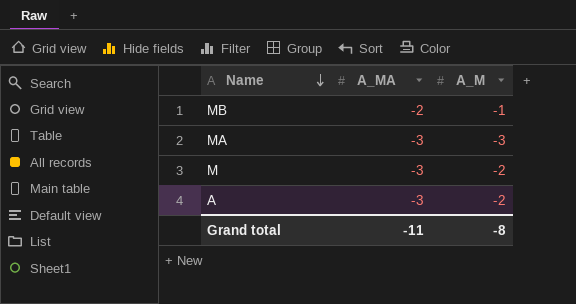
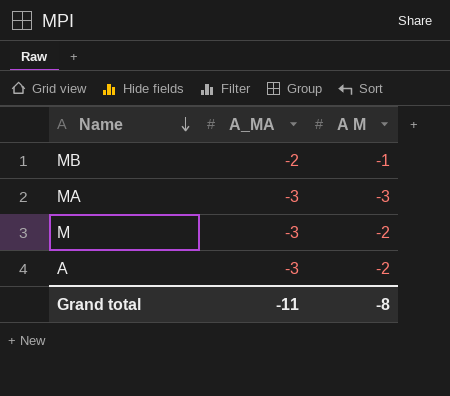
column name: A_M -> A M

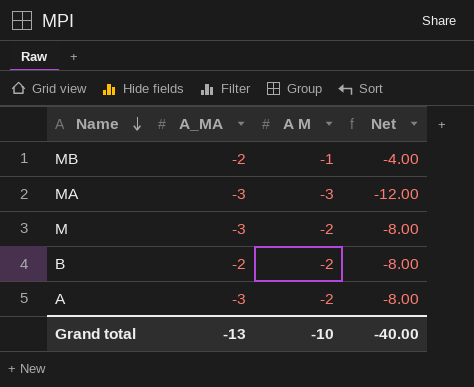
column Net | formula: none -> [A M] * 4
row B: none -> -2 | -2 | -8.00
Grand total | A_MA: -11 -> -13
Grand total | A M: -8 -> -10

